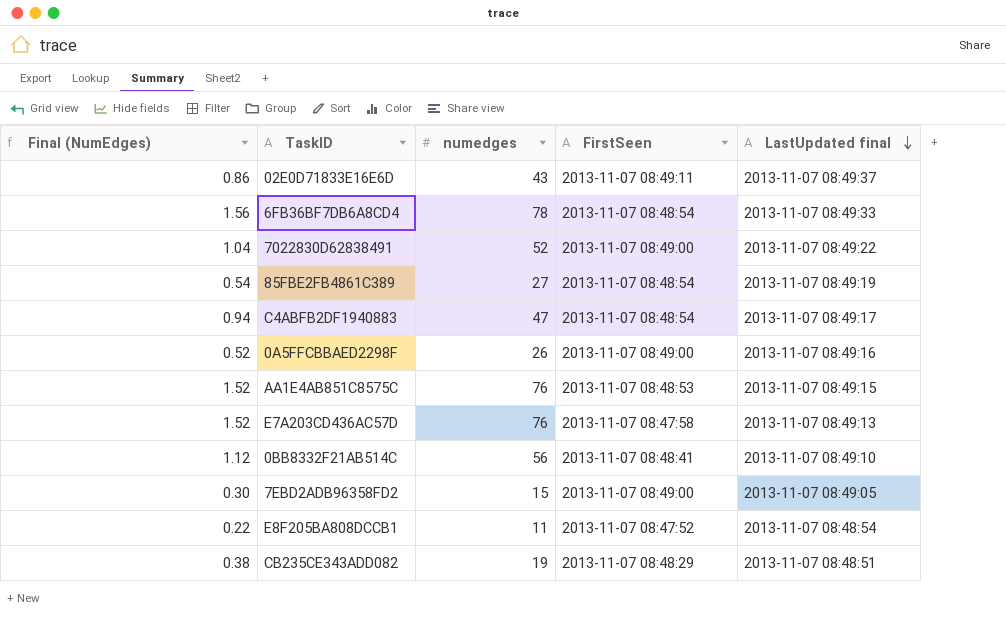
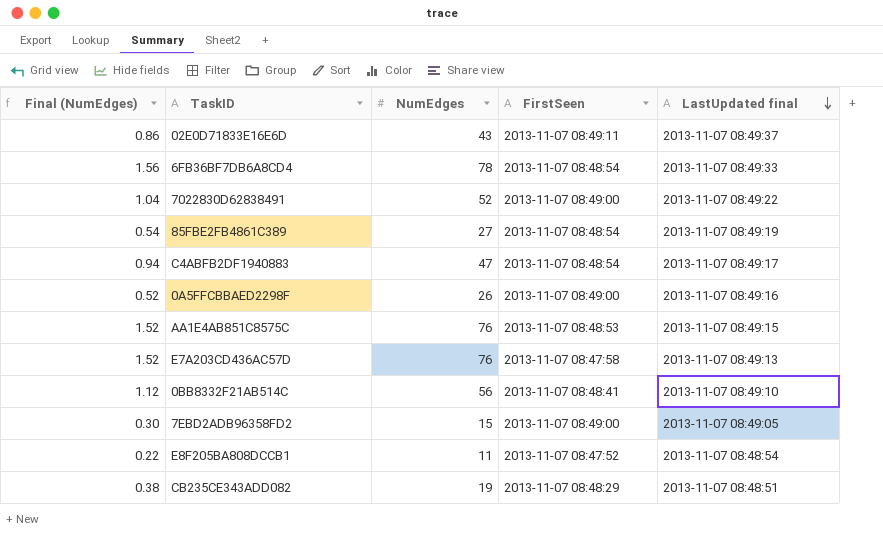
column name: numedges -> NumEdges

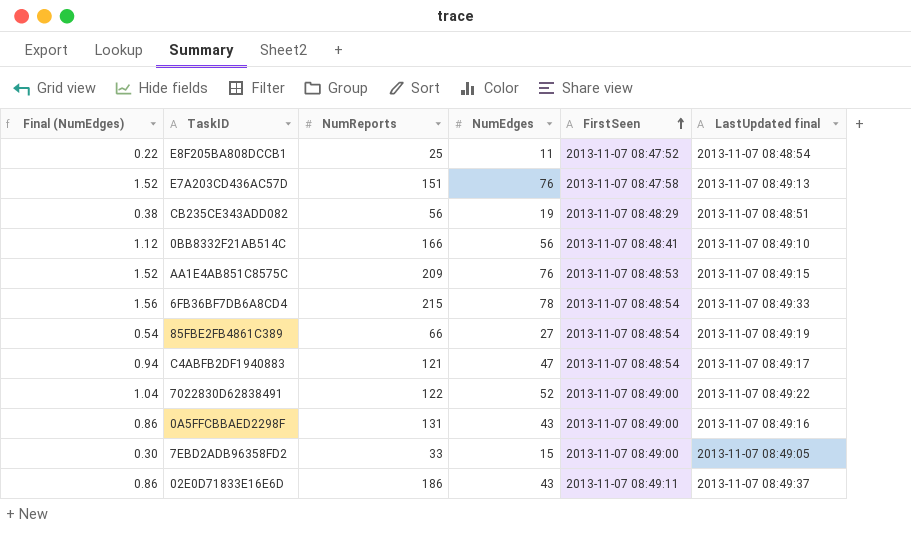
row order: LastUpdated final descending -> FirstSeen ascending
column NumReports | position: none -> 3
0A5FFCBBAED2298F | Final (NumEdges): 0.52 -> 0.86
0A5FFCBBAED2298F | NumEdges: 26 -> 43

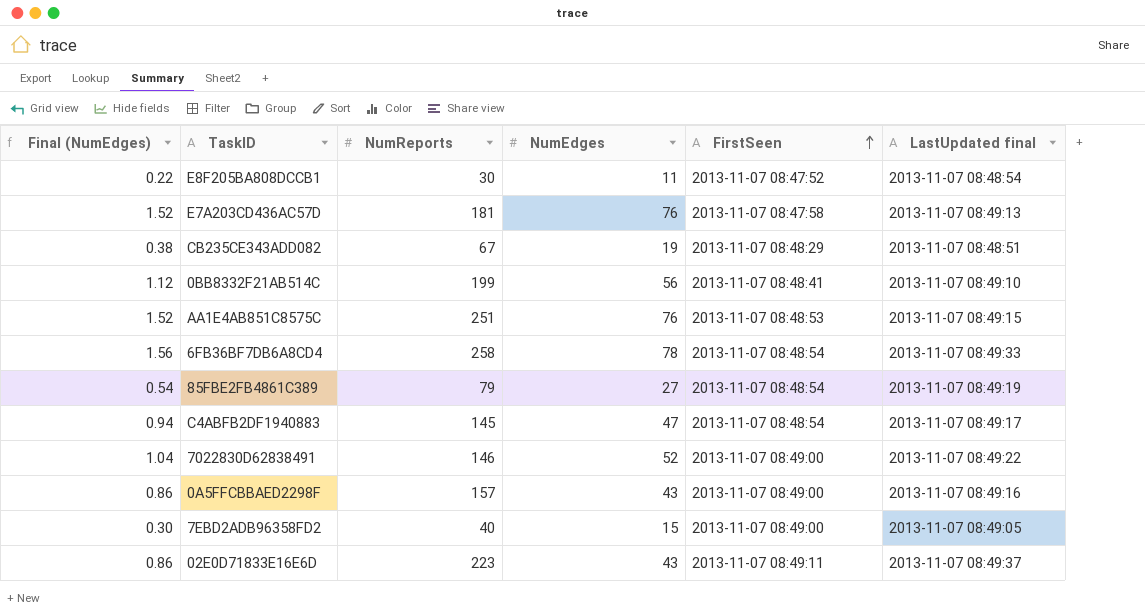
E8F205BA808DCCB1 | NumReports: 25 -> 30
E7A203CD436AC57D | NumReports: 151 -> 181
CB235CE343ADD082 | NumReports: 56 -> 67
0BB8332F21AB514C | NumReports: 166 -> 199
AA1E4AB851C8575C | NumReports: 209 -> 251
6FB36BF7DB6A8CD4 | NumReports: 215 -> 258
85FBE2FB4861C389 | NumReports: 66 -> 79
C4ABFB2DF1940883 | NumReports: 121 -> 145
7022830D62838491 | NumReports: 122 -> 146
0A5FFCBBAED2298F | NumReports: 131 -> 157
7EBD2ADB96358FD2 | NumReports: 33 -> 40
02E0D71833E16E6D | NumReports: 186 -> 223

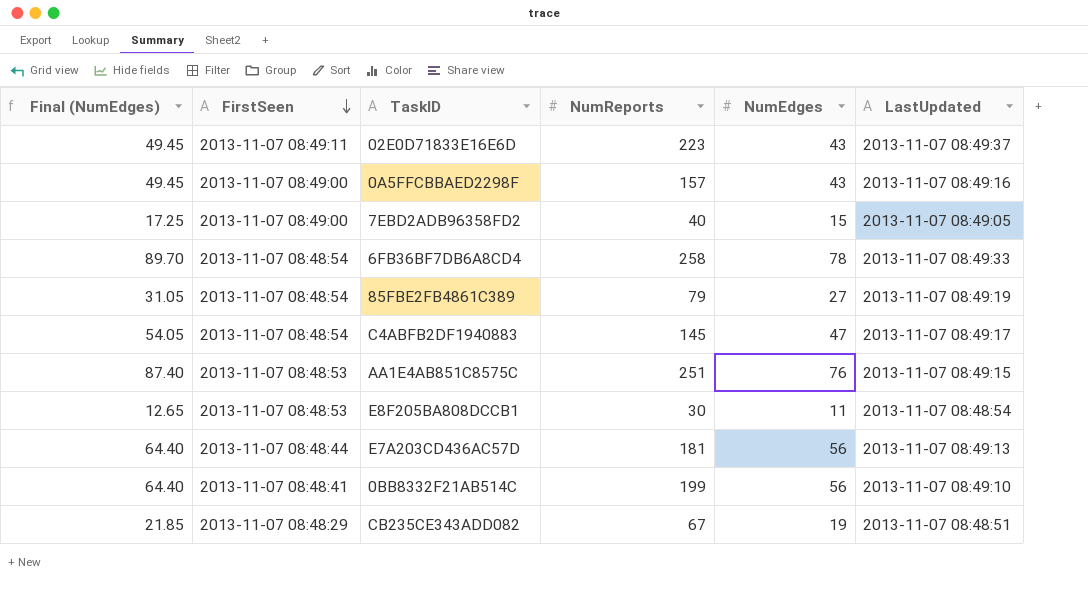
row order: FirstSeen ascending -> FirstSeen descending
column Final (NumEdges) | formula: [NumEdges] * 0.02 -> [NumEdges] * 1.15
column FirstSeen | position: 5 -> 2
column name: LastUpdated final -> LastUpdated
row 7022830D62838491: 1.04 | 146 | 52 | 2013-11-07 08:49:00 | 2013-11-07 08:49:22 -> none
E8F205BA808DCCB1 | FirstSeen: 2013-11-07 08:47:52 -> 2013-11-07 08:48:53
E7A203CD436AC57D | FirstSeen: 2013-11-07 08:47:58 -> 2013-11-07 08:48:44
E7A203CD436AC57D | NumEdges: 76 -> 56

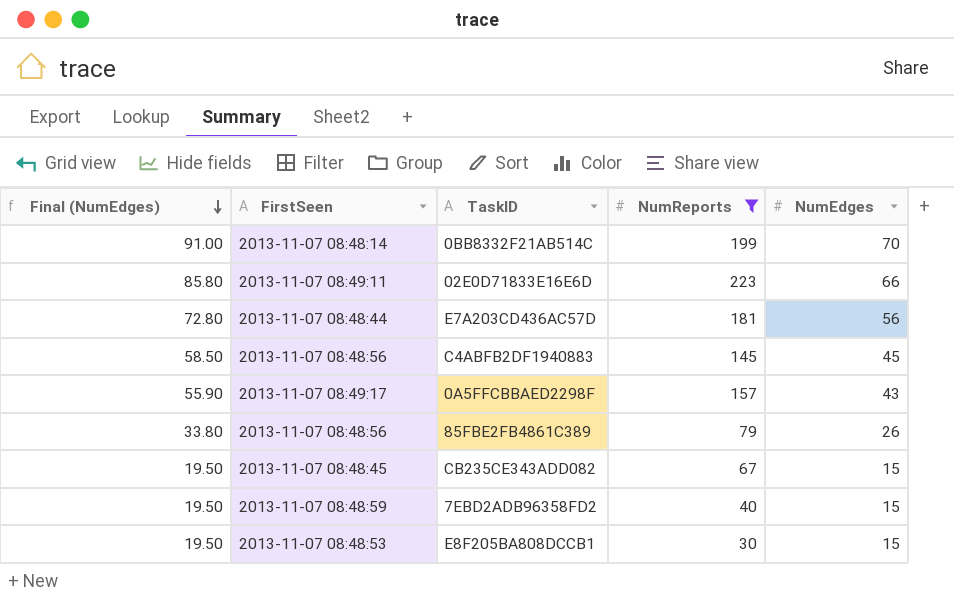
filter: none -> NumReports <= 223
row order: FirstSeen descending -> Final (NumEdges) descending
column LastUpdated | position: 6 -> none
column Final (NumEdges) | formula: [NumEdges] * 1.15 -> [NumEdges] * 1.3
0BB8332F21AB514C | FirstSeen: 2013-11-07 08:48:41 -> 2013-11-07 08:48:14
0BB8332F21AB514C | NumEdges: 56 -> 70
02E0D71833E16E6D | NumEdges: 43 -> 66
C4ABFB2DF1940883 | FirstSeen: 2013-11-07 08:48:54 -> 2013-11-07 08:48:56
C4ABFB2DF1940883 | NumEdges: 47 -> 45
0A5FFCBBAED2298F | FirstSeen: 2013-11-07 08:49:00 -> 2013-11-07 08:49:17
85FBE2FB4861C389 | FirstSeen: 2013-11-07 08:48:54 -> 2013-11-07 08:48:56
85FBE2FB4861C389 | NumEdges: 27 -> 26
CB235CE343ADD082 | FirstSeen: 2013-11-07 08:48:29 -> 2013-11-07 08:48:45
CB235CE343ADD082 | NumEdges: 19 -> 15
7EBD2ADB96358FD2 | FirstSeen: 2013-11-07 08:49:00 -> 2013-11-07 08:48:59
E8F205BA808DCCB1 | NumEdges: 11 -> 15

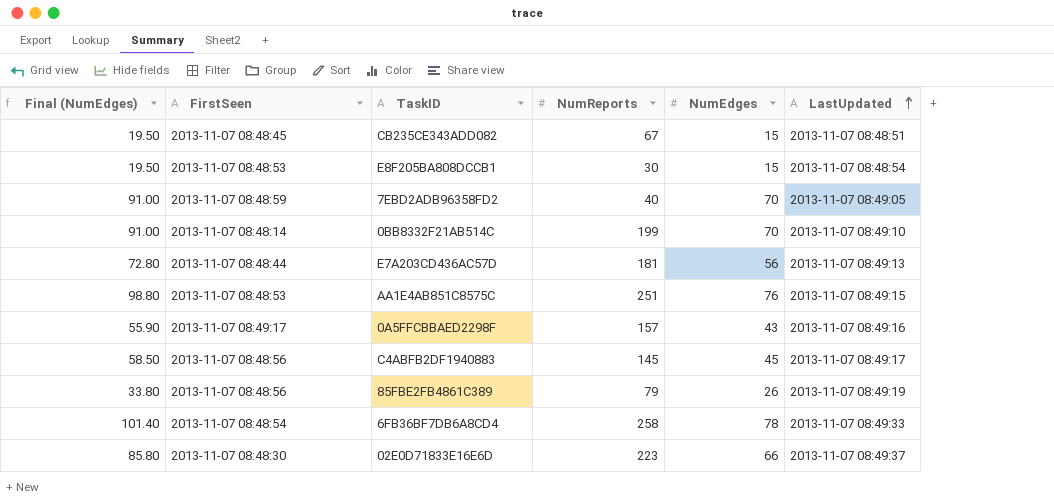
filter: NumReports <= 223 -> none
row order: Final (NumEdges) descending -> LastUpdated ascending
column LastUpdated | position: none -> 6
7EBD2ADB96358FD2 | Final (NumEdges): 19.50 -> 91.00
7EBD2ADB96358FD2 | NumEdges: 15 -> 70
02E0D71833E16E6D | FirstSeen: 2013-11-07 08:49:11 -> 2013-11-07 08:48:30

